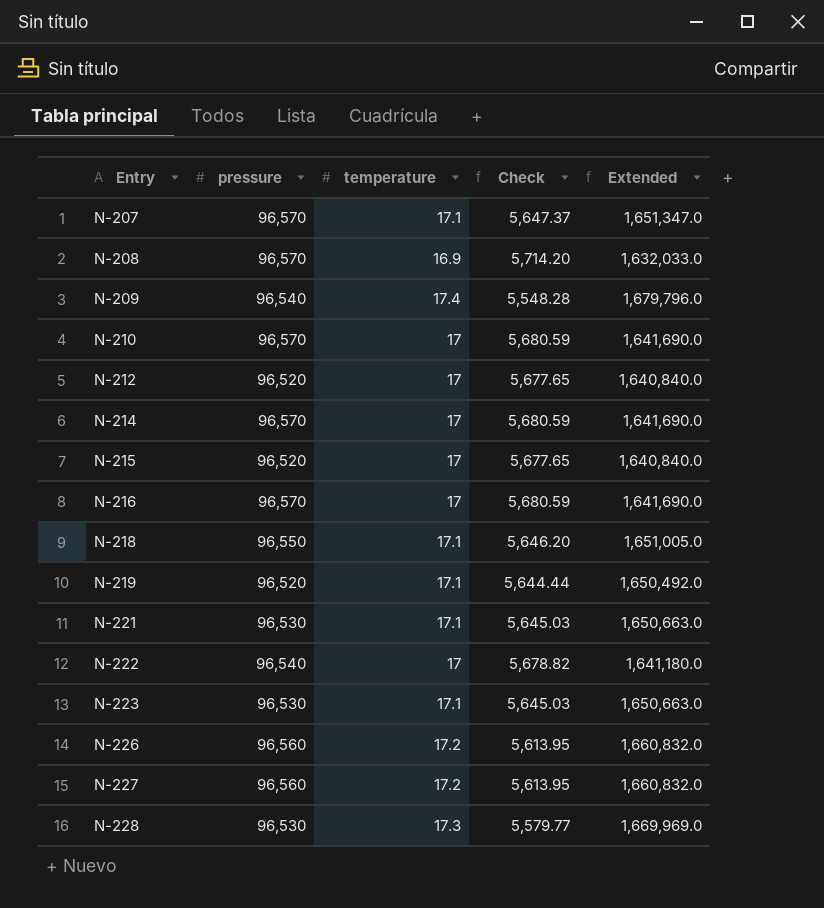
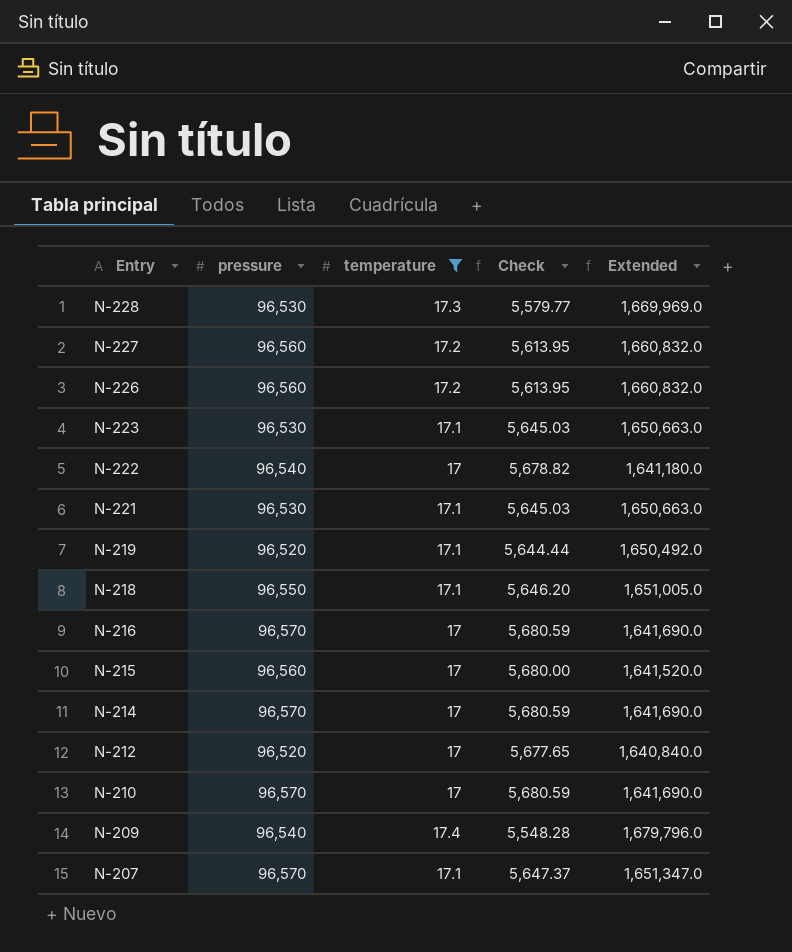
filter: none -> temperature != 16.9
row order: Entry ascending -> Entry descending
N-215 | pressure: 96,520 -> 96,560
N-215 | Check: 5,677.65 -> 5,680.00
N-215 | Extended: 1,640,840.0 -> 1,641,520.0

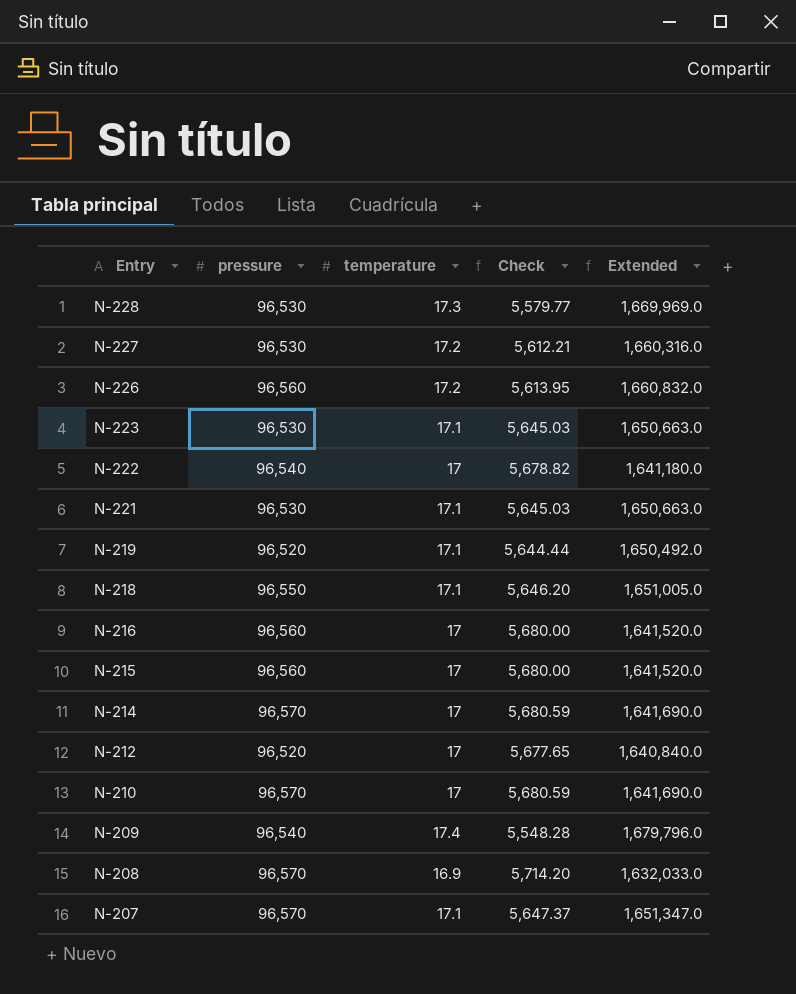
filter: temperature != 16.9 -> none
N-227 | pressure: 96,560 -> 96,530
N-227 | Check: 5,613.95 -> 5,612.21
N-227 | Extended: 1,660,832.0 -> 1,660,316.0
N-216 | pressure: 96,570 -> 96,560
N-216 | Check: 5,680.59 -> 5,680.00
N-216 | Extended: 1,641,690.0 -> 1,641,520.0

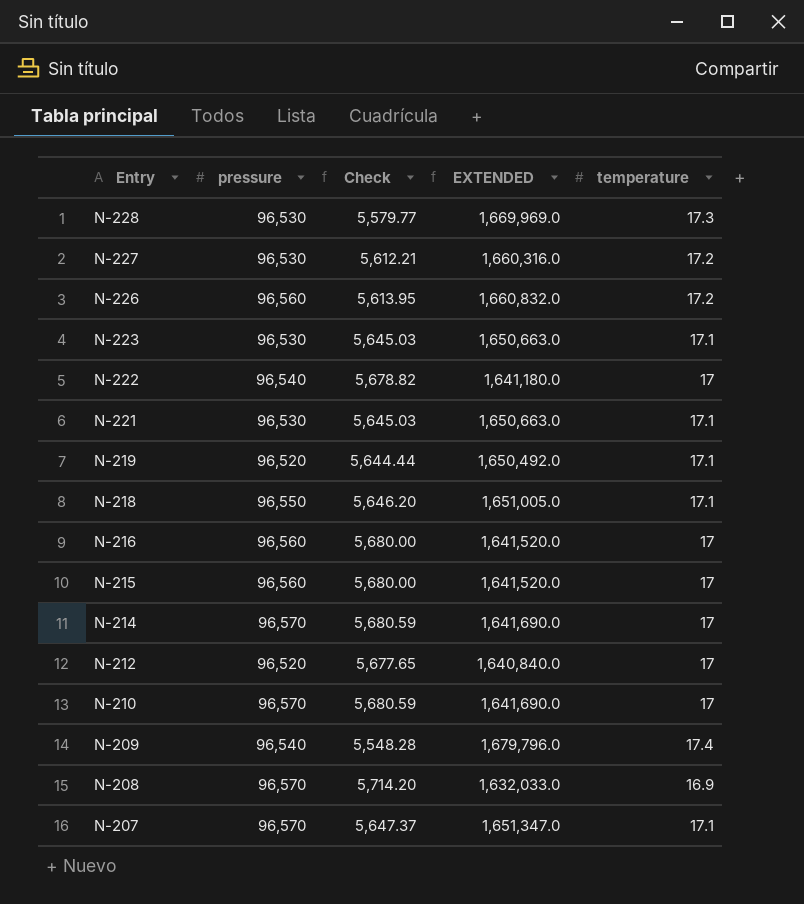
column name: Extended -> EXTENDED
column temperature | position: 3 -> 5

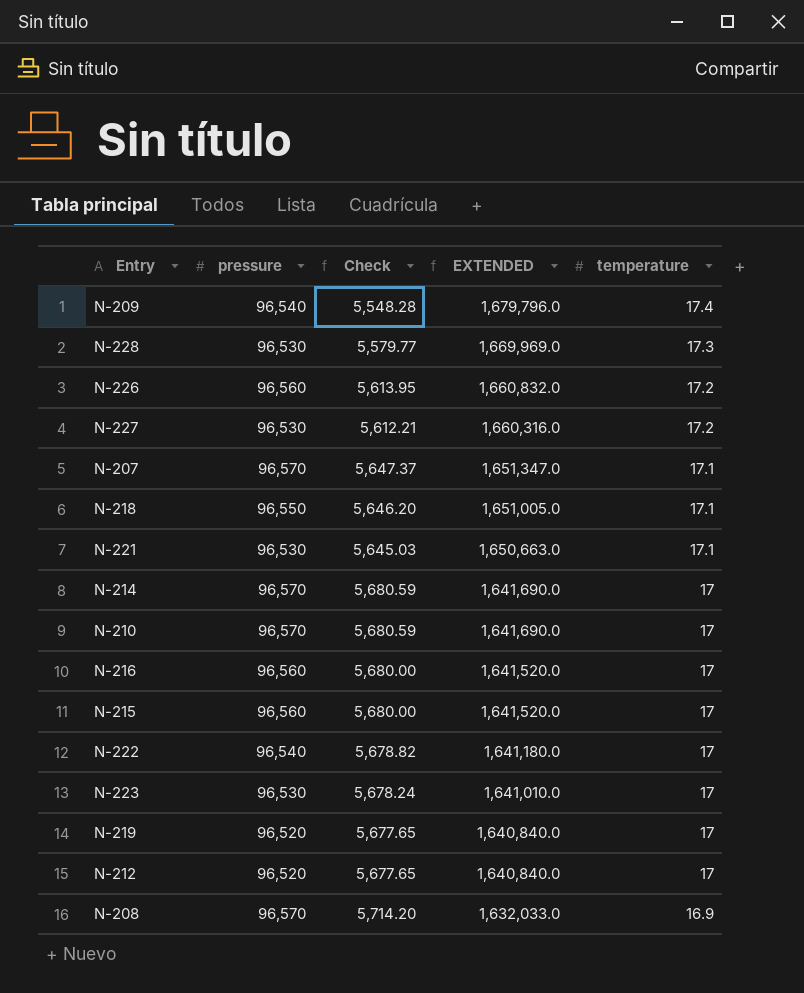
row order: Entry descending -> EXTENDED descending
N-223 | Check: 5,645.03 -> 5,678.24
N-223 | EXTENDED: 1,650,663.0 -> 1,641,010.0
N-223 | temperature: 17.1 -> 17
N-219 | Check: 5,644.44 -> 5,677.65
N-219 | EXTENDED: 1,650,492.0 -> 1,640,840.0
N-219 | temperature: 17.1 -> 17

